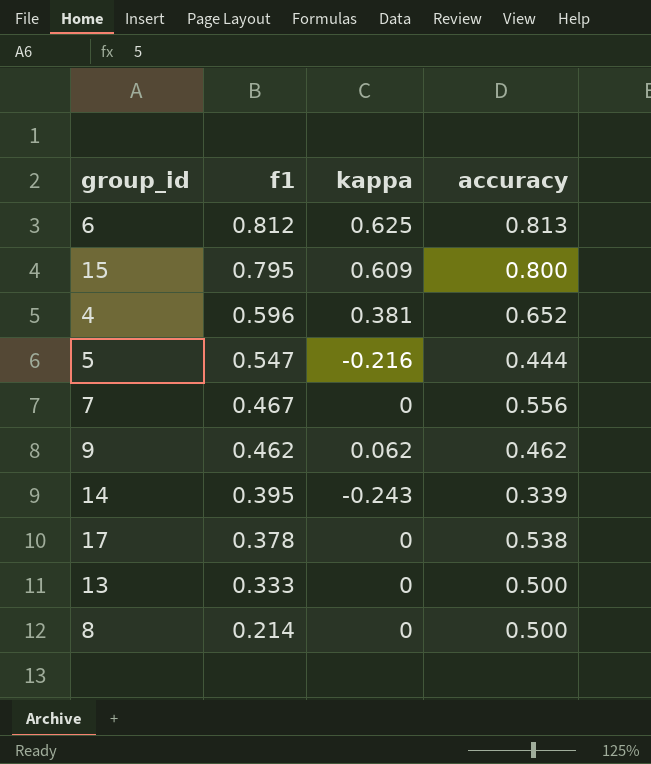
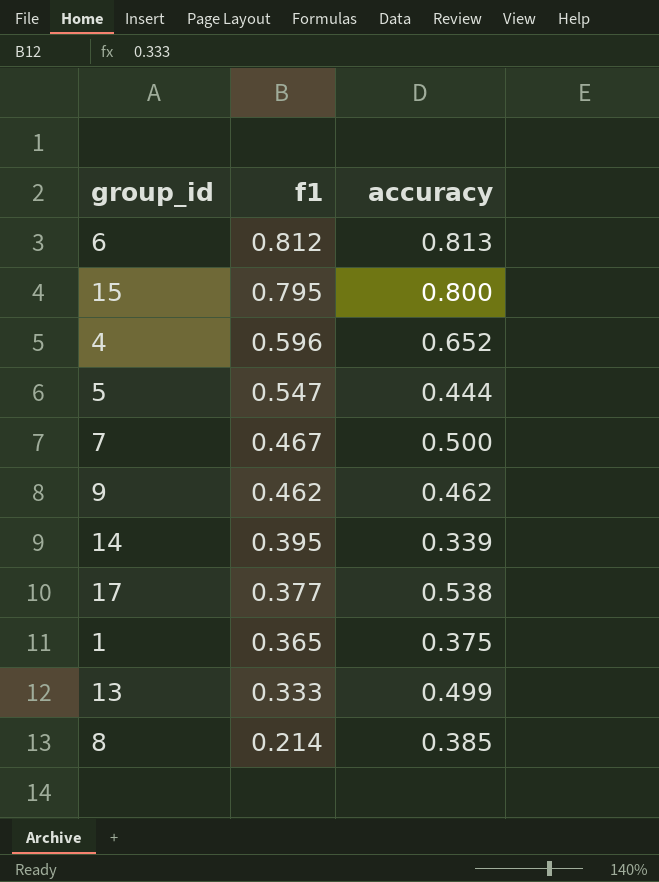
column kappa | position: 3 -> none
7 | accuracy: 0.556 -> 0.500
17 | f1: 0.378 -> 0.377
row 1: none -> 0.365 | 0.375
13 | accuracy: 0.500 -> 0.499
8 | accuracy: 0.500 -> 0.385

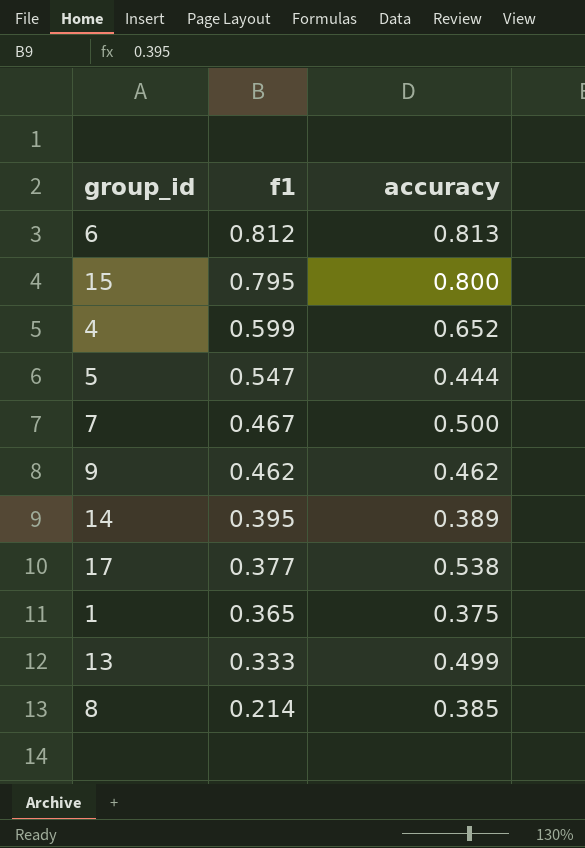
4 | f1: 0.596 -> 0.599
14 | accuracy: 0.339 -> 0.389

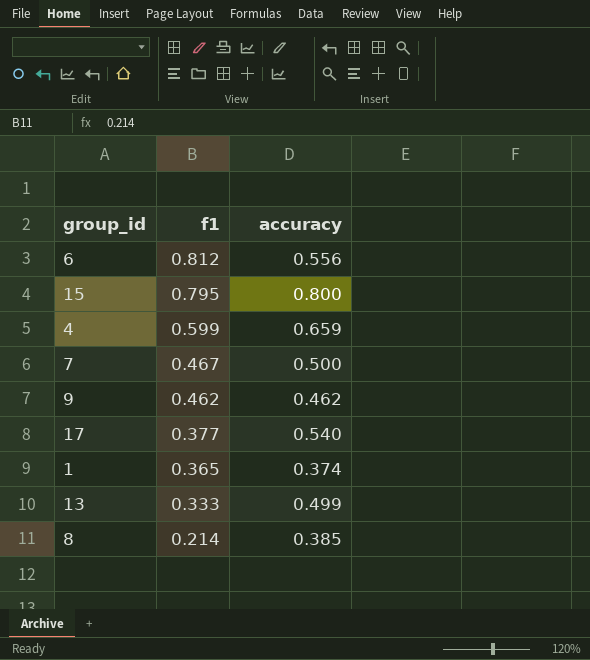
row 5: 0.547 | 0.444 -> none
row 14: 0.395 | 0.389 -> none
6 | accuracy: 0.813 -> 0.556
4 | accuracy: 0.652 -> 0.659
17 | accuracy: 0.538 -> 0.540
1 | accuracy: 0.375 -> 0.374

